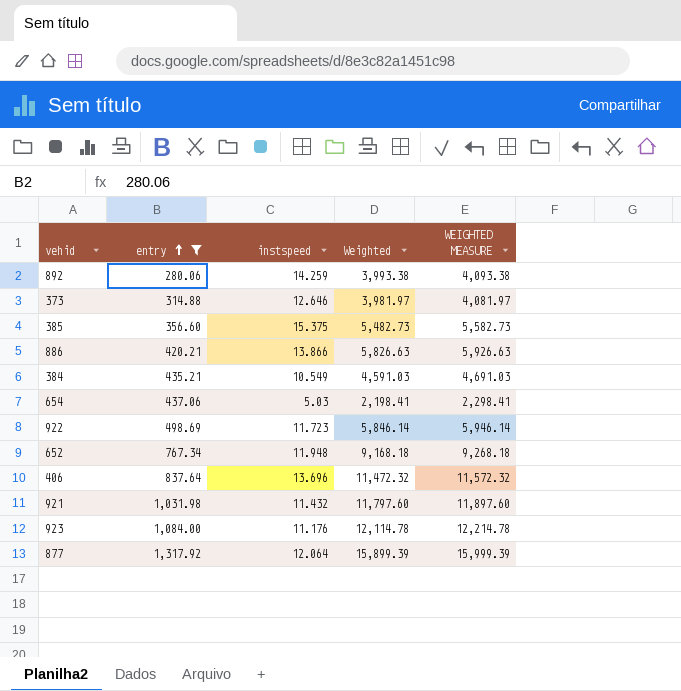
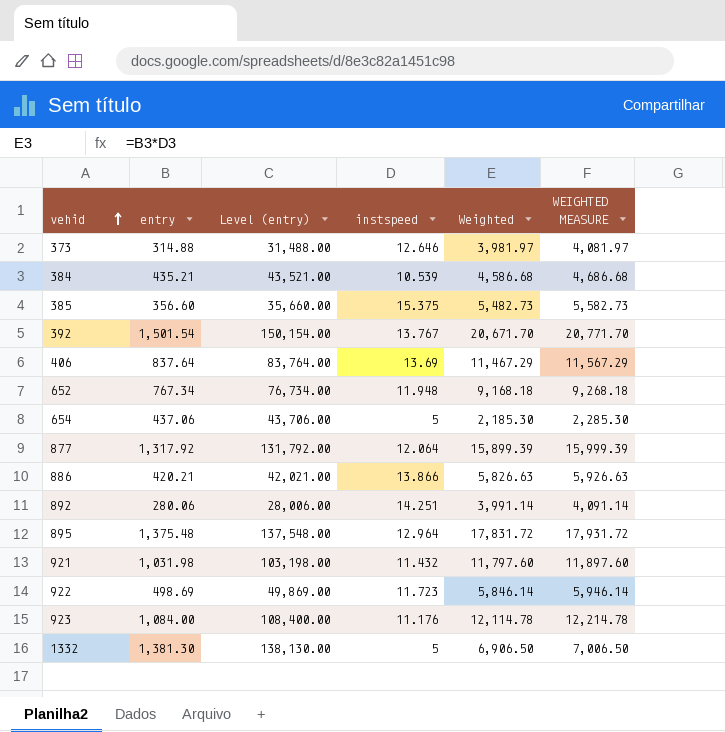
filter: entry <= 1,317.92 -> none
row order: entry ascending -> vehid ascending
column Level (entry) | formula: none -> [entry] * 100
384 | instspeed: 10.549 -> 10.539
384 | Weighted: 4,591.03 -> 4,586.68
384 | WEIGHTED MEASURE: 4,691.03 -> 4,686.68
406 | instspeed: 13.696 -> 13.69
406 | Weighted: 11,472.32 -> 11,467.29
406 | WEIGHTED MEASURE: 11,572.32 -> 11,567.29
654 | instspeed: 5.03 -> 5
654 | Weighted: 2,198.41 -> 2,185.30
654 | WEIGHTED MEASURE: 2,298.41 -> 2,285.30
892 | instspeed: 14.259 -> 14.251
892 | Weighted: 3,993.38 -> 3,991.14
892 | WEIGHTED MEASURE: 4,093.38 -> 4,091.14

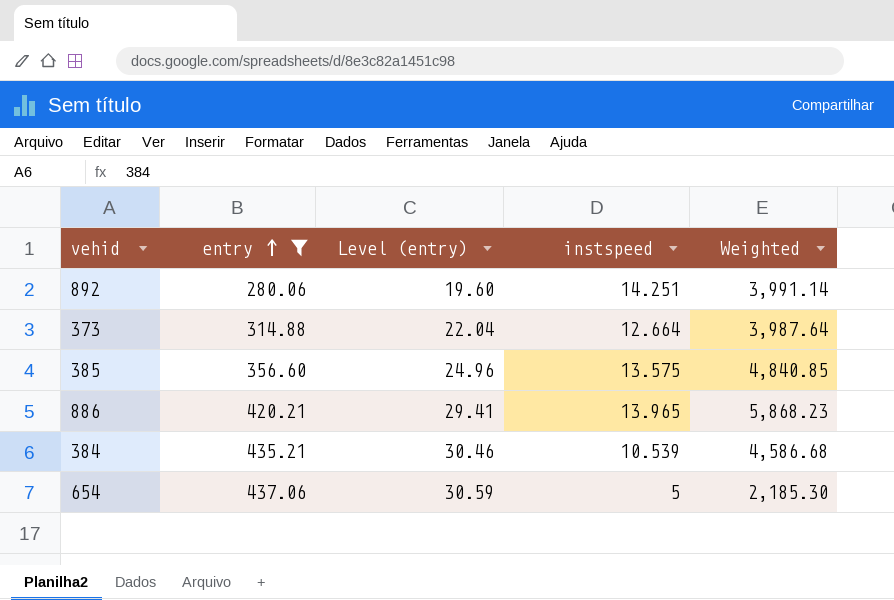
filter: none -> entry <= 437.06
row order: vehid ascending -> entry ascending
column WEIGHTED MEASURE | formula: [Weighted] + 100 -> none
column Level (entry) | formula: [entry] * 100 -> [entry] * 0.07
373 | instspeed: 12.646 -> 12.664
373 | Weighted: 3,981.97 -> 3,987.64
385 | instspeed: 15.375 -> 13.575
385 | Weighted: 5,482.73 -> 4,840.85
886 | instspeed: 13.866 -> 13.965
886 | Weighted: 5,826.63 -> 5,868.23

